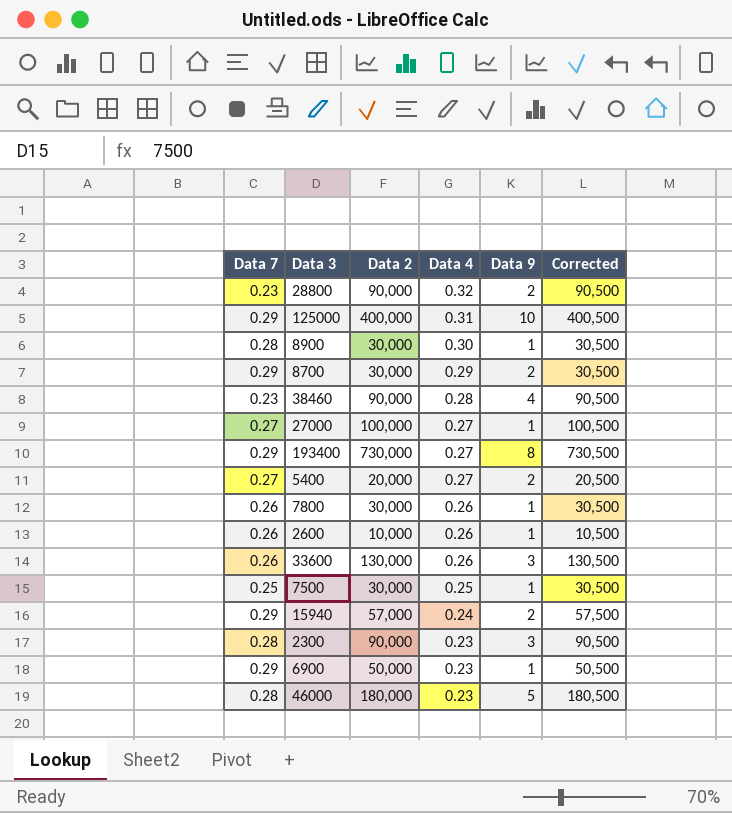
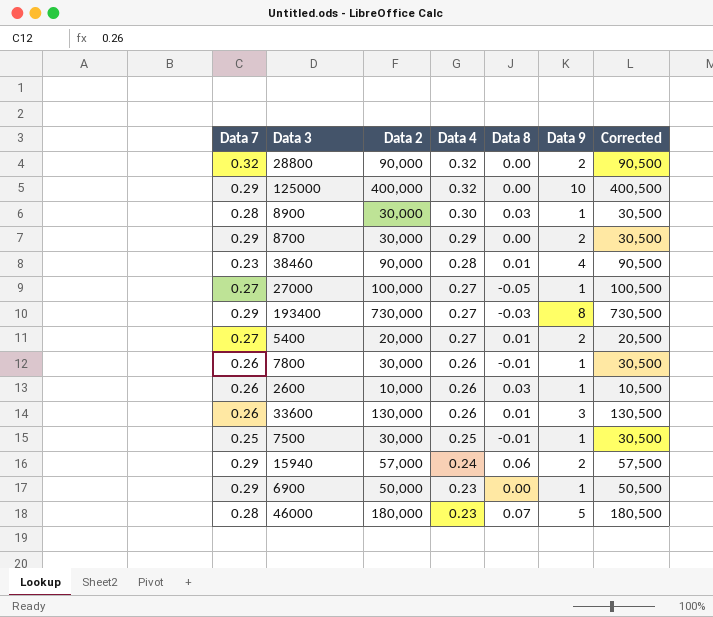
column Data 8 | position: none -> 5
row 2300: 0.28 | 90,000 | 0.23 | 3 | 90,500 -> none
28800 | Data 7: 0.23 -> 0.32
125000 | Data 4: 0.31 -> 0.32

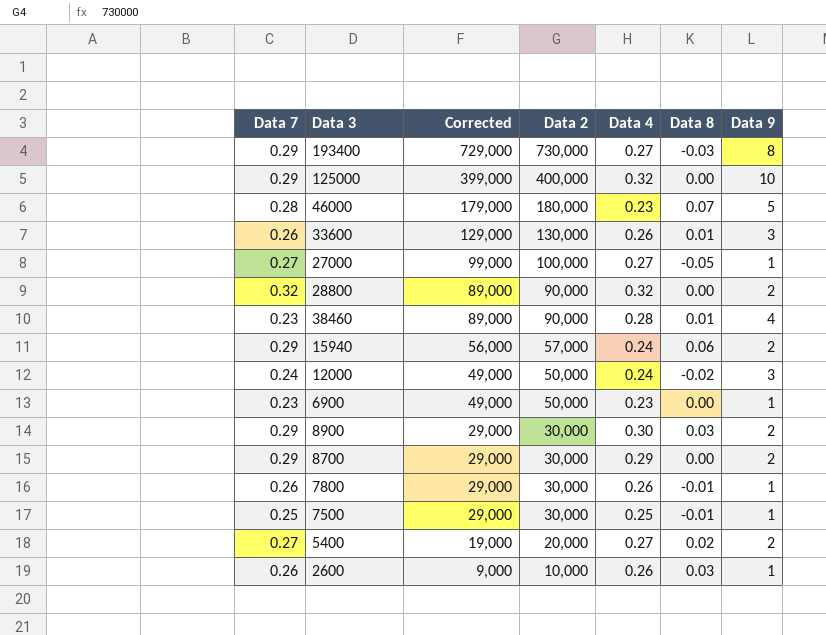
row order: Data 4 descending -> Corrected descending
column Corrected | formula: [Data 2] + 500 -> [Data 2] - 1000
column Corrected | position: 7 -> 3
row 12000: none -> 0.24 | 49,000 | 50,000 | 0.24 | -0.02 | 3
6900 | Data 7: 0.29 -> 0.23
8900 | Data 7: 0.28 -> 0.29
8900 | Data 9: 1 -> 2
5400 | Data 8: 0.01 -> 0.02

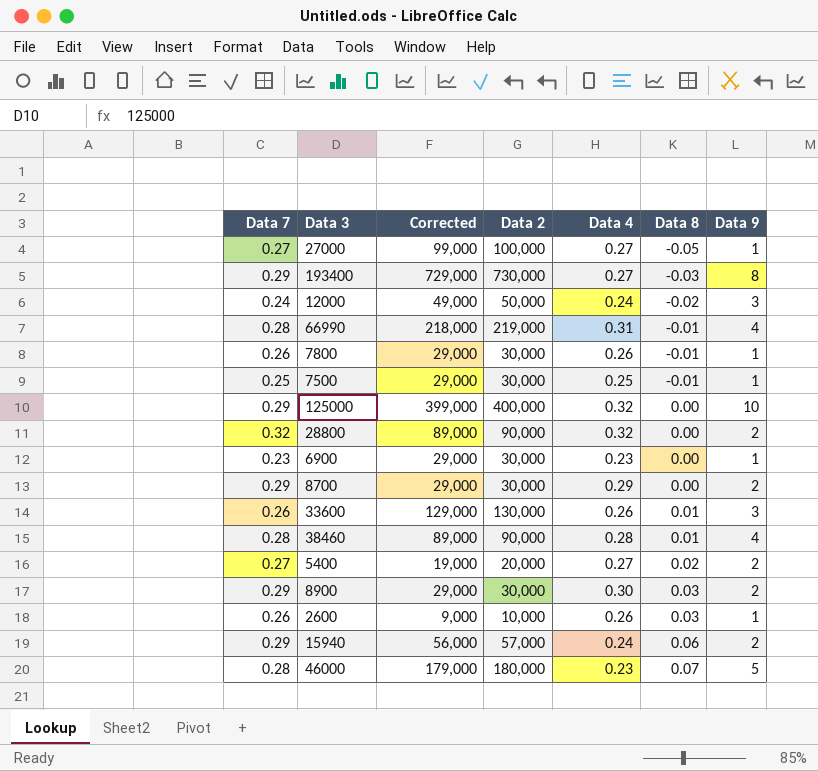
row order: Corrected descending -> Data 8 ascending
row 66990: none -> 0.28 | 218,000 | 219,000 | 0.31 | -0.01 | 4
6900 | Corrected: 49,000 -> 29,000
6900 | Data 2: 50,000 -> 30,000
38460 | Data 7: 0.23 -> 0.28

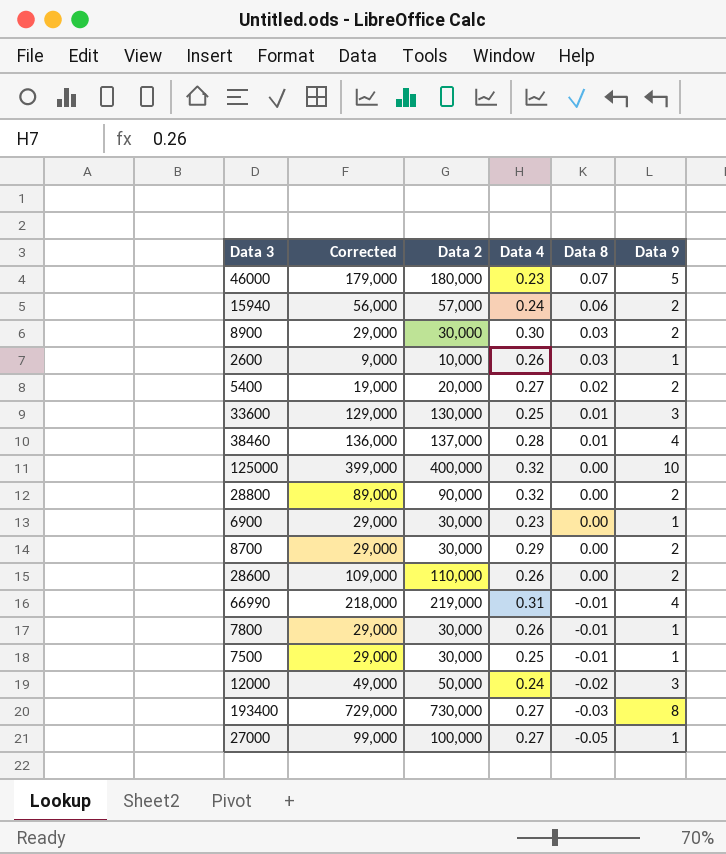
row order: Data 8 ascending -> Data 8 descending
column Data 7 | position: 1 -> none
33600 | Data 4: 0.26 -> 0.25
38460 | Corrected: 89,000 -> 136,000
38460 | Data 2: 90,000 -> 137,000
row 28600: none -> 109,000 | 110,000 | 0.26 | 0.00 | 2

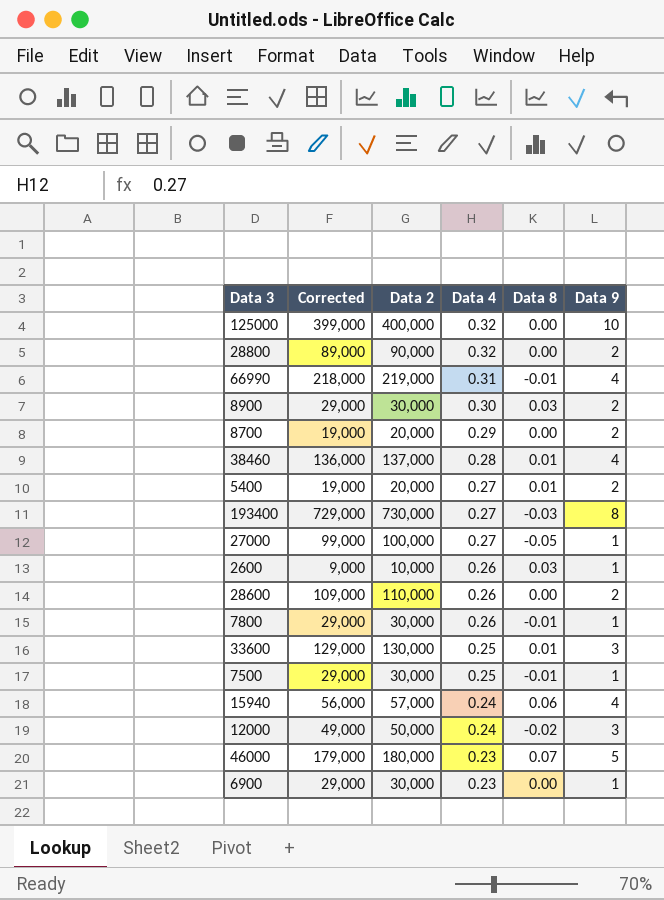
row order: Data 8 descending -> Data 4 descending
8700 | Corrected: 29,000 -> 19,000
8700 | Data 2: 30,000 -> 20,000
5400 | Data 8: 0.02 -> 0.01
15940 | Data 9: 2 -> 4

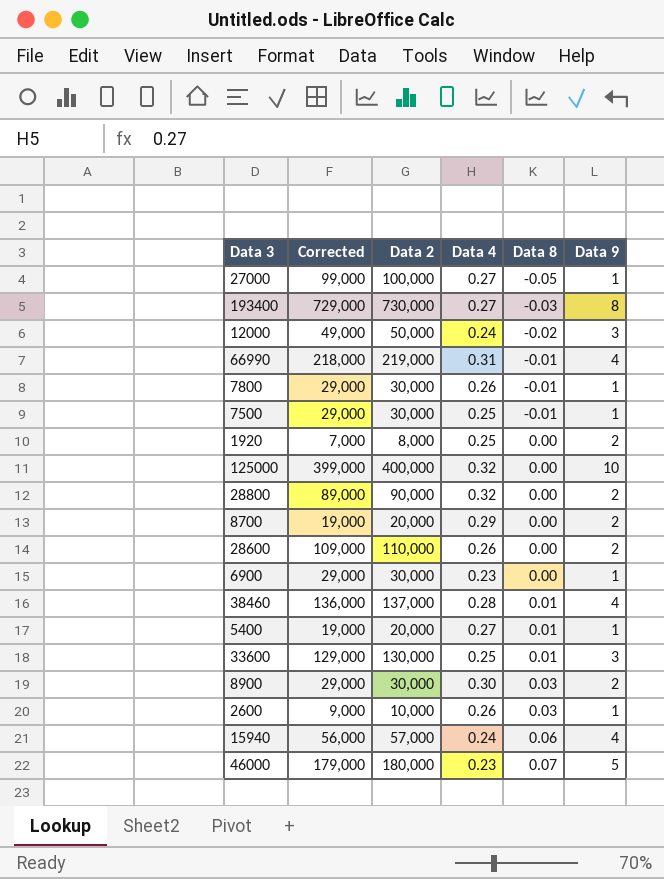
row order: Data 4 descending -> Data 8 ascending
row 1920: none -> 7,000 | 8,000 | 0.25 | 0.00 | 2
5400 | Data 9: 2 -> 1

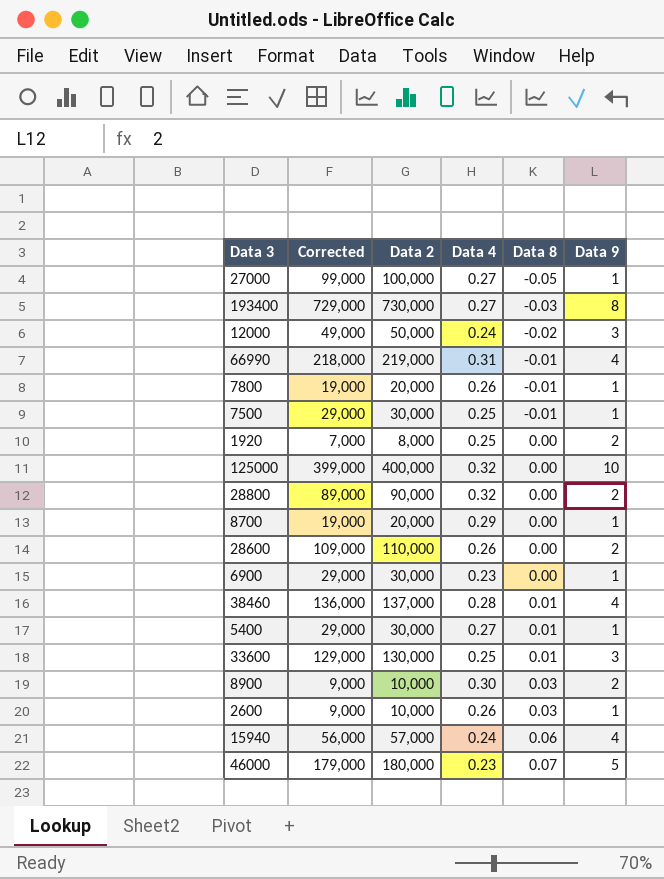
7800 | Corrected: 29,000 -> 19,000
7800 | Data 2: 30,000 -> 20,000
8700 | Data 9: 2 -> 1
5400 | Corrected: 19,000 -> 29,000
5400 | Data 2: 20,000 -> 30,000
8900 | Corrected: 29,000 -> 9,000
8900 | Data 2: 30,000 -> 10,000

